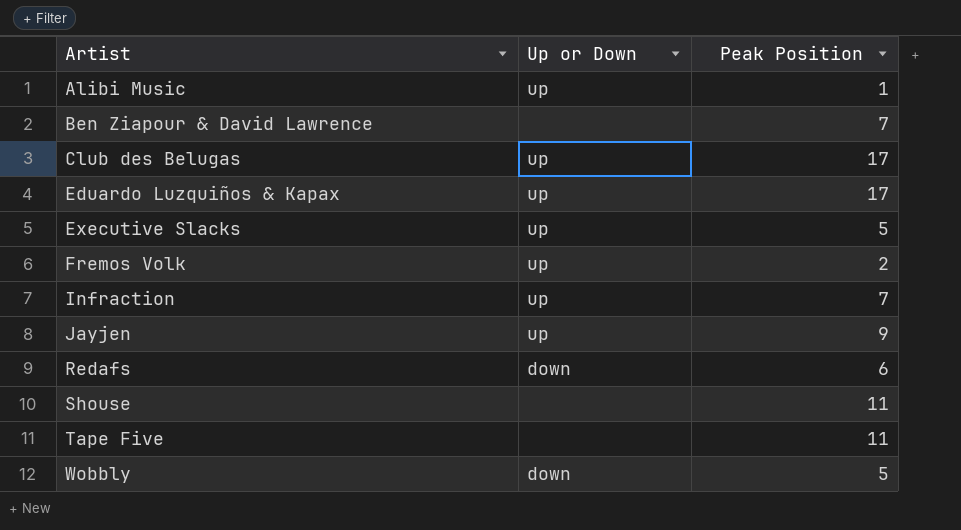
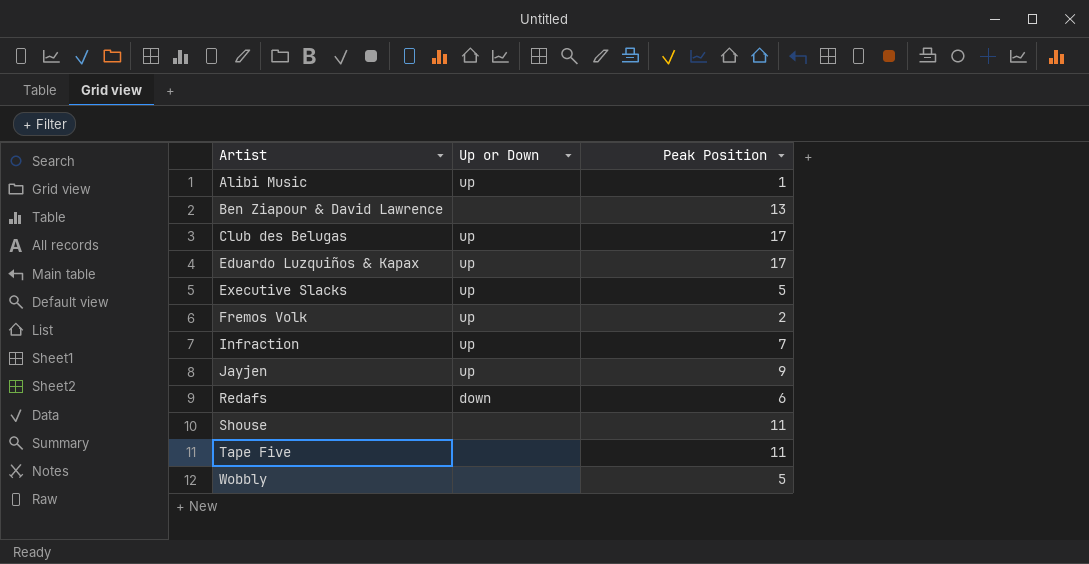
Ben Ziapour & David Lawrence | Peak Position: 7 -> 13
Wobbly | Up or Down: down -> none

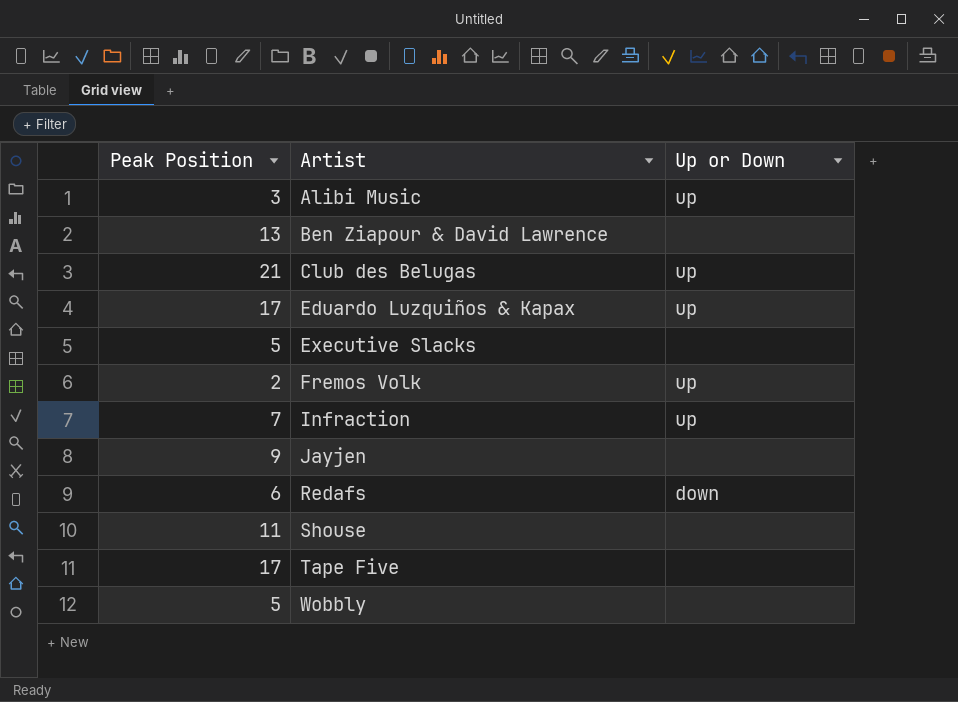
column Peak Position | position: 3 -> 1
Alibi Music | Peak Position: 1 -> 3
Club des Belugas | Peak Position: 17 -> 21
Executive Slacks | Up or Down: up -> none
Jayjen | Up or Down: up -> none
Tape Five | Peak Position: 11 -> 17

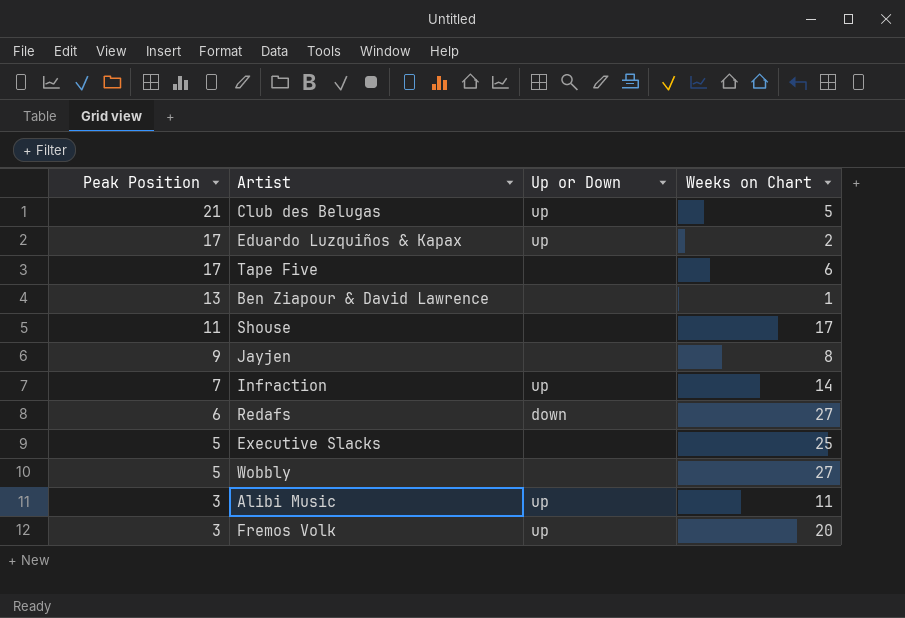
row order: Artist ascending -> Peak Position descending
column Weeks on Chart | position: none -> 4
Fremos Volk | Peak Position: 2 -> 3

